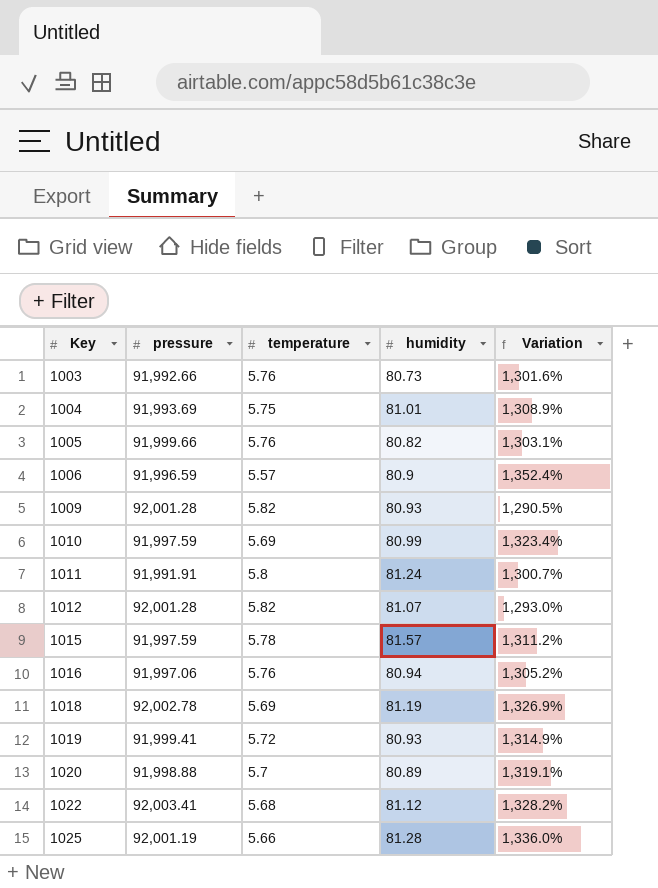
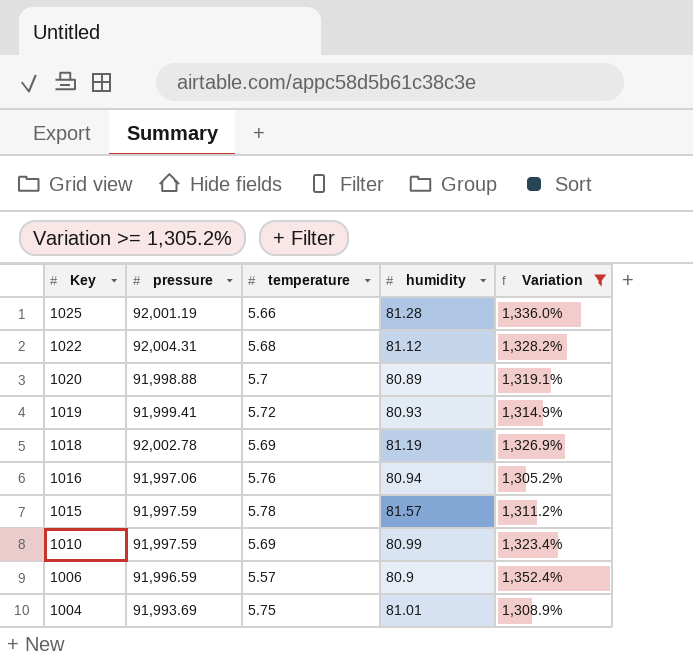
filter: none -> Variation >= 1,305.2%
row order: Key ascending -> Key descending
1022 | pressure: 92,003.41 -> 92,004.31

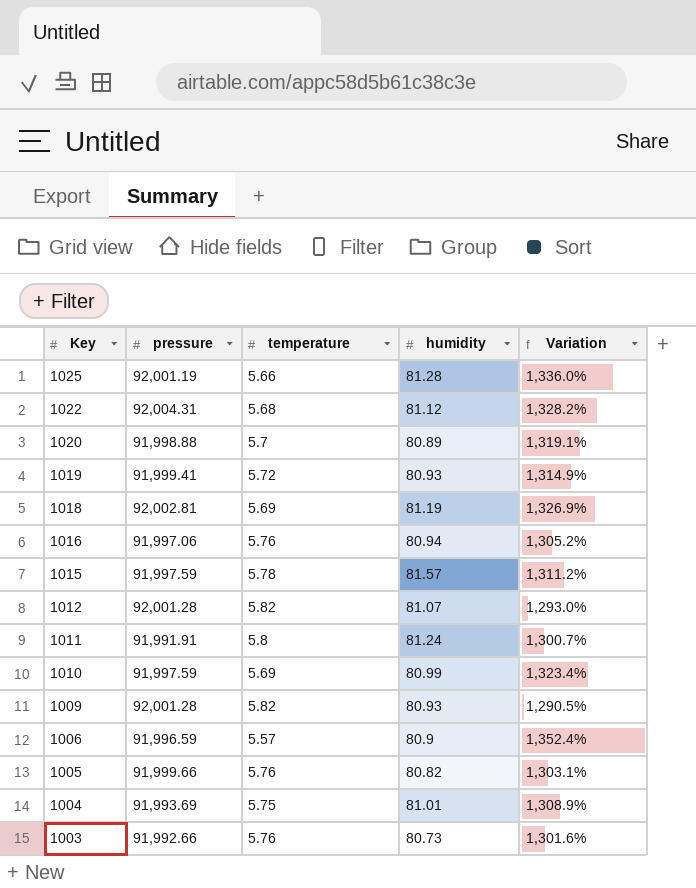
filter: Variation >= 1,305.2% -> none
1018 | pressure: 92,002.78 -> 92,002.81

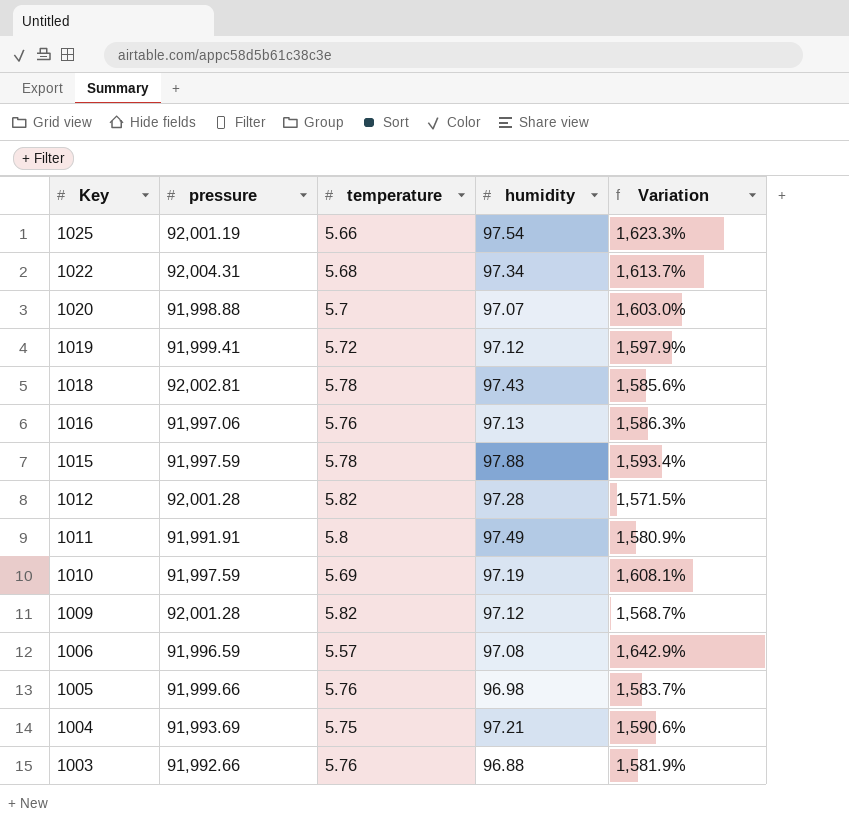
1025 | humidity: 81.28 -> 97.54
1025 | Variation: 1,336.0% -> 1,623.3%
1022 | humidity: 81.12 -> 97.34
1022 | Variation: 1,328.2% -> 1,613.7%
1020 | humidity: 80.89 -> 97.07
1020 | Variation: 1,319.1% -> 1,603.0%
1019 | humidity: 80.93 -> 97.12
1019 | Variation: 1,314.9% -> 1,597.9%
1018 | temperature: 5.69 -> 5.78
1018 | humidity: 81.19 -> 97.43
1018 | Variation: 1,326.9% -> 1,585.6%
1016 | humidity: 80.94 -> 97.13
1016 | Variation: 1,305.2% -> 1,586.3%
1015 | humidity: 81.57 -> 97.88
1015 | Variation: 1,311.2% -> 1,593.4%
1012 | humidity: 81.07 -> 97.28
1012 | Variation: 1,293.0% -> 1,571.5%
1011 | humidity: 81.24 -> 97.49
1011 | Variation: 1,300.7% -> 1,580.9%
1010 | humidity: 80.99 -> 97.19
1010 | Variation: 1,323.4% -> 1,608.1%
1009 | humidity: 80.93 -> 97.12
1009 | Variation: 1,290.5% -> 1,568.7%
1006 | humidity: 80.9 -> 97.08
1006 | Variation: 1,352.4% -> 1,642.9%
1005 | humidity: 80.82 -> 96.98
1005 | Variation: 1,303.1% -> 1,583.7%
1004 | humidity: 81.01 -> 97.21
1004 | Variation: 1,308.9% -> 1,590.6%
1003 | humidity: 80.73 -> 96.88
1003 | Variation: 1,301.6% -> 1,581.9%

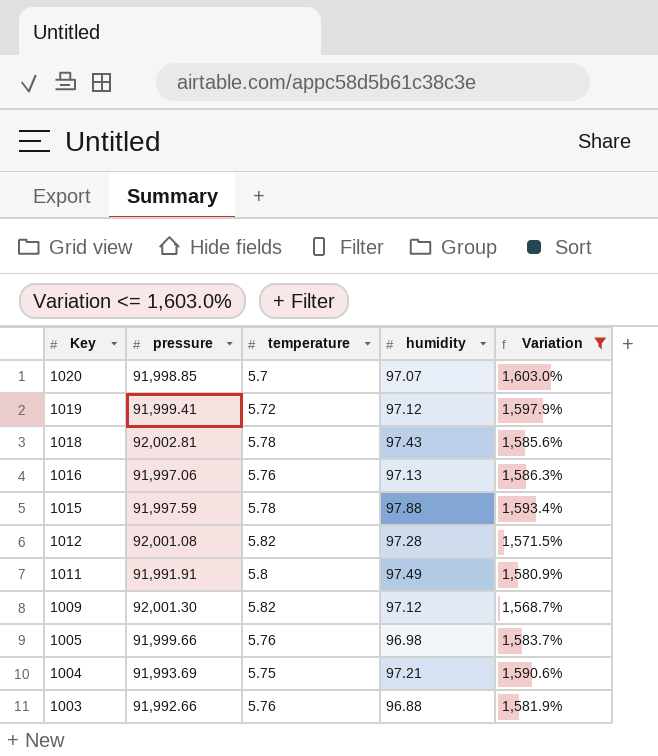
filter: none -> Variation <= 1,603.0%
1020 | pressure: 91,998.88 -> 91,998.85
1012 | pressure: 92,001.28 -> 92,001.08
1009 | pressure: 92,001.28 -> 92,001.30

